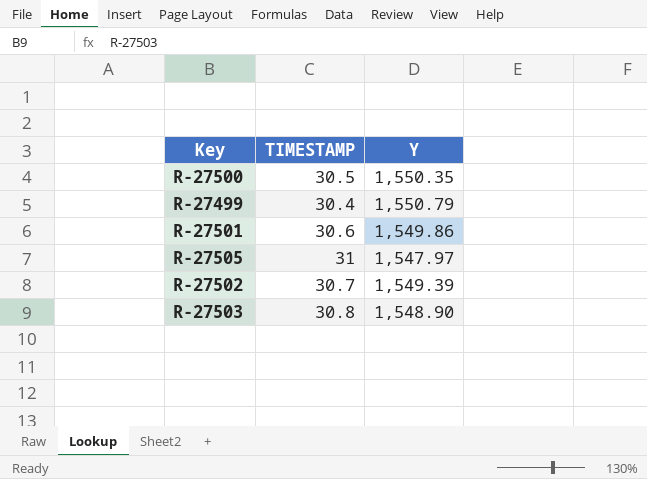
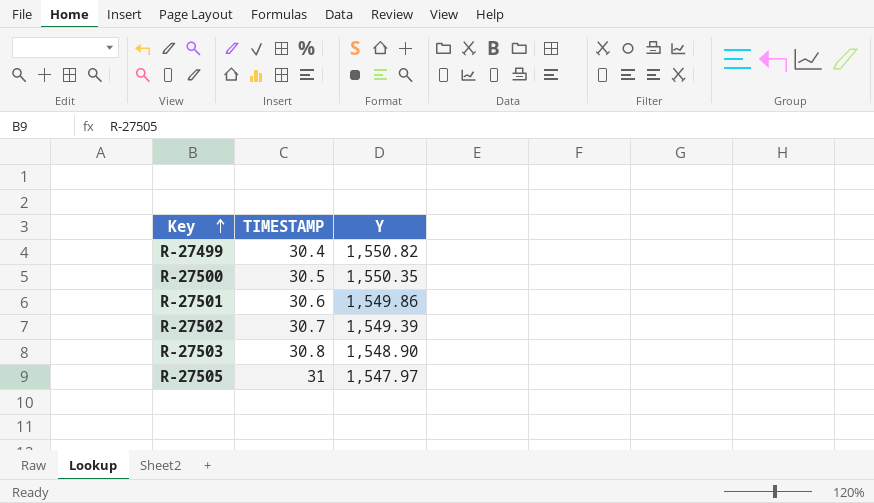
row order: none -> Key ascending
R-27499 | Y: 1,550.79 -> 1,550.82

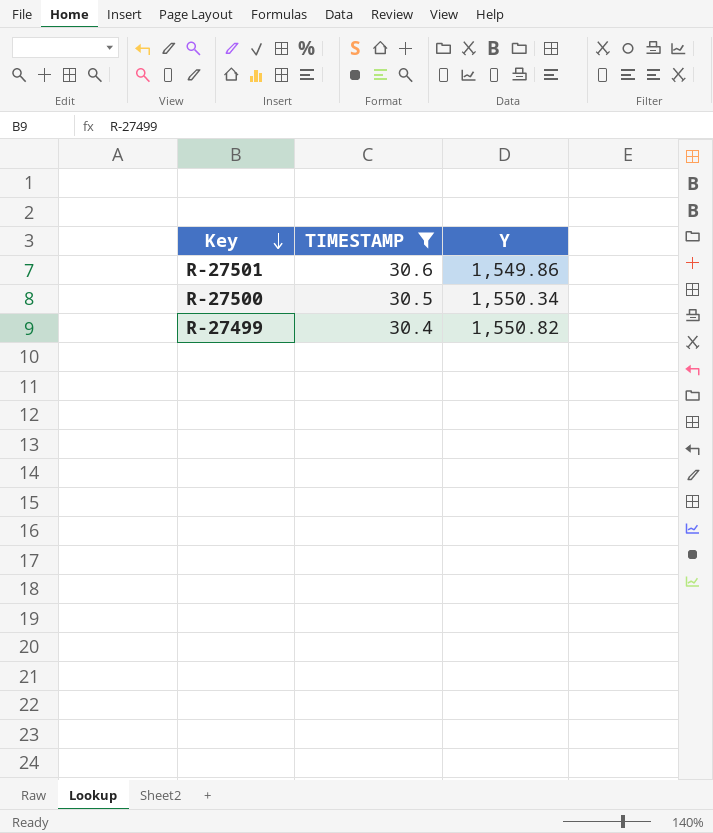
filter: none -> TIMESTAMP <= 30.6
row order: Key ascending -> Key descending
R-27500 | Y: 1,550.35 -> 1,550.34

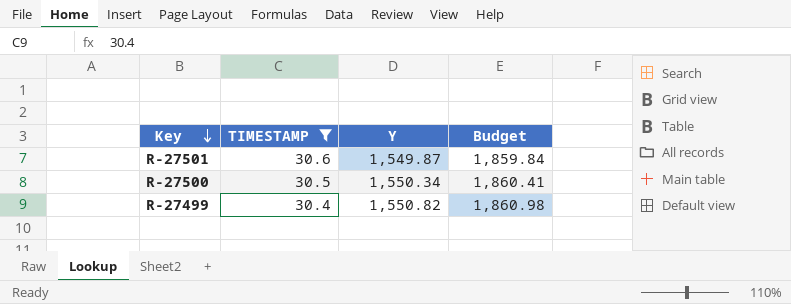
column Budget | formula: none -> [Y] * 1.2
R-27501 | Y: 1,549.86 -> 1,549.87

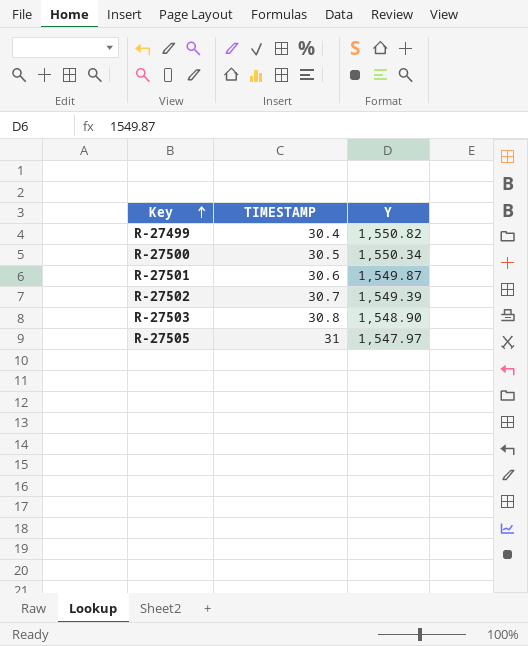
filter: TIMESTAMP <= 30.6 -> none
row order: Key descending -> Key ascending
column Budget | formula: [Y] * 1.2 -> none

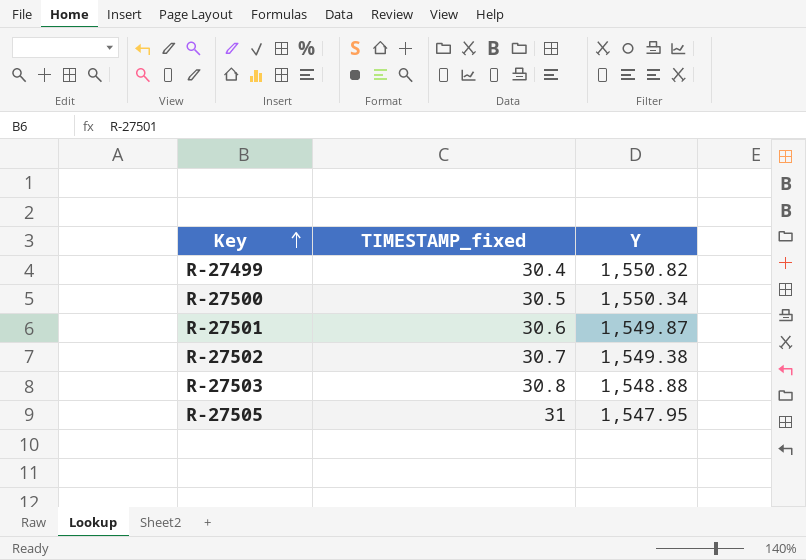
column name: TIMESTAMP -> TIMESTAMP_fixed
R-27502 | Y: 1,549.39 -> 1,549.38
R-27503 | Y: 1,548.90 -> 1,548.88
R-27505 | Y: 1,547.97 -> 1,547.95

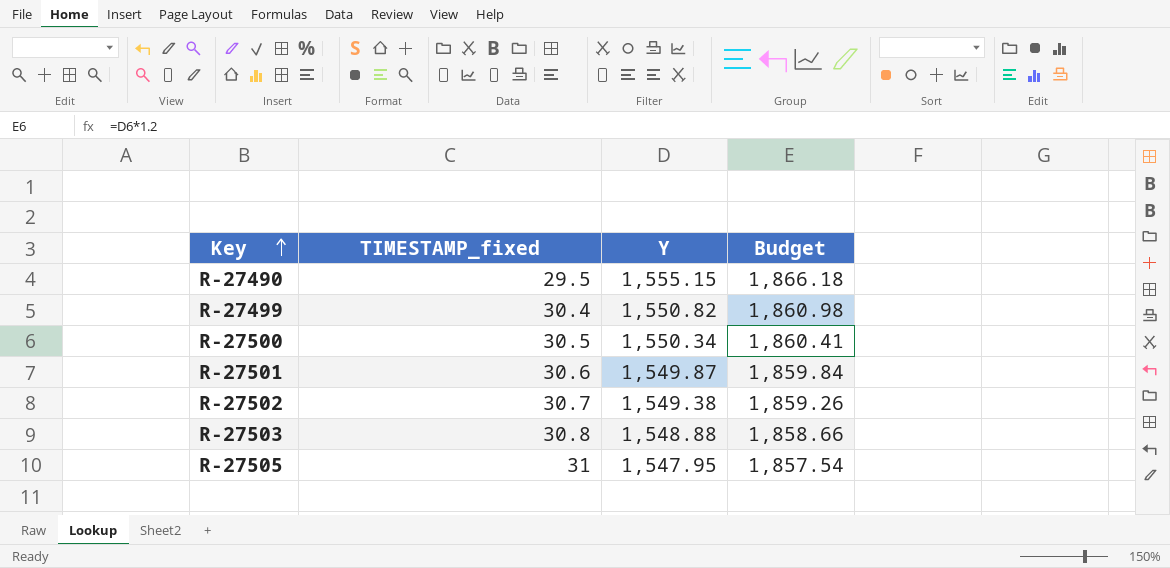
column Budget | formula: none -> [Y] * 1.2
row R-27490: none -> 29.5 | 1,555.15 | 1,866.18

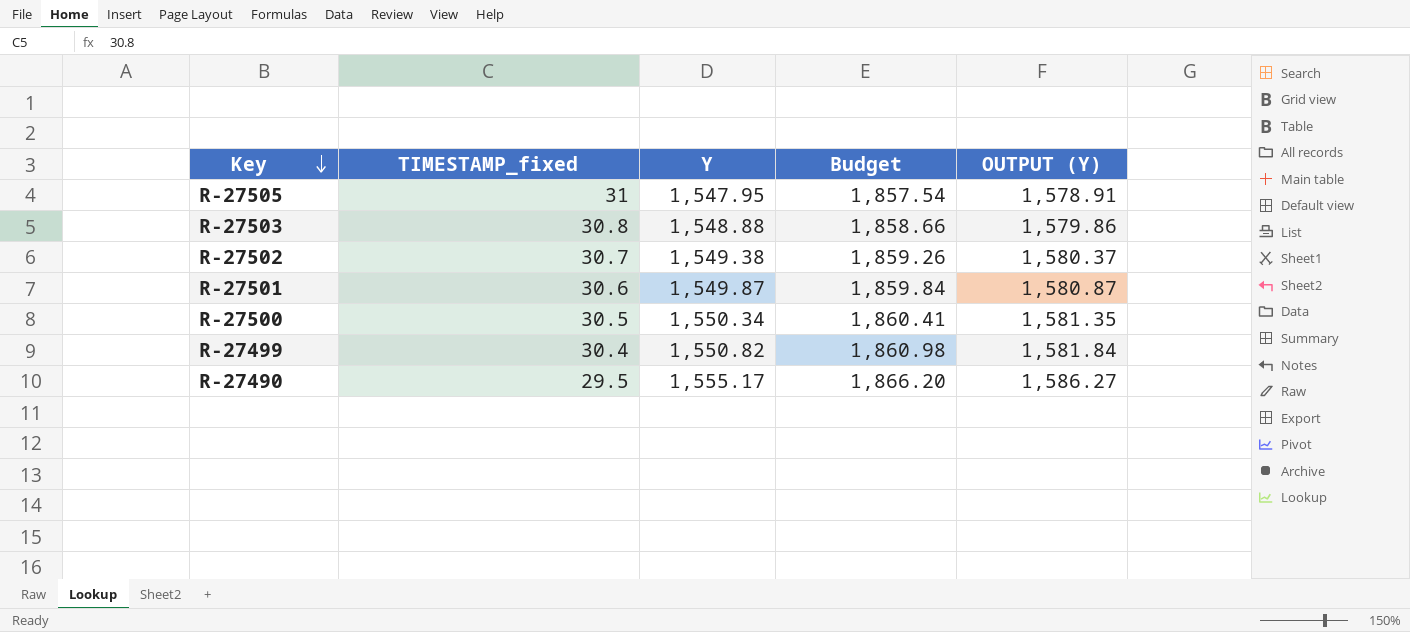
row order: Key ascending -> Key descending
column OUTPUT (Y) | formula: none -> [Y] * 1.02
R-27490 | Y: 1,555.15 -> 1,555.17
R-27490 | Budget: 1,866.18 -> 1,866.20

